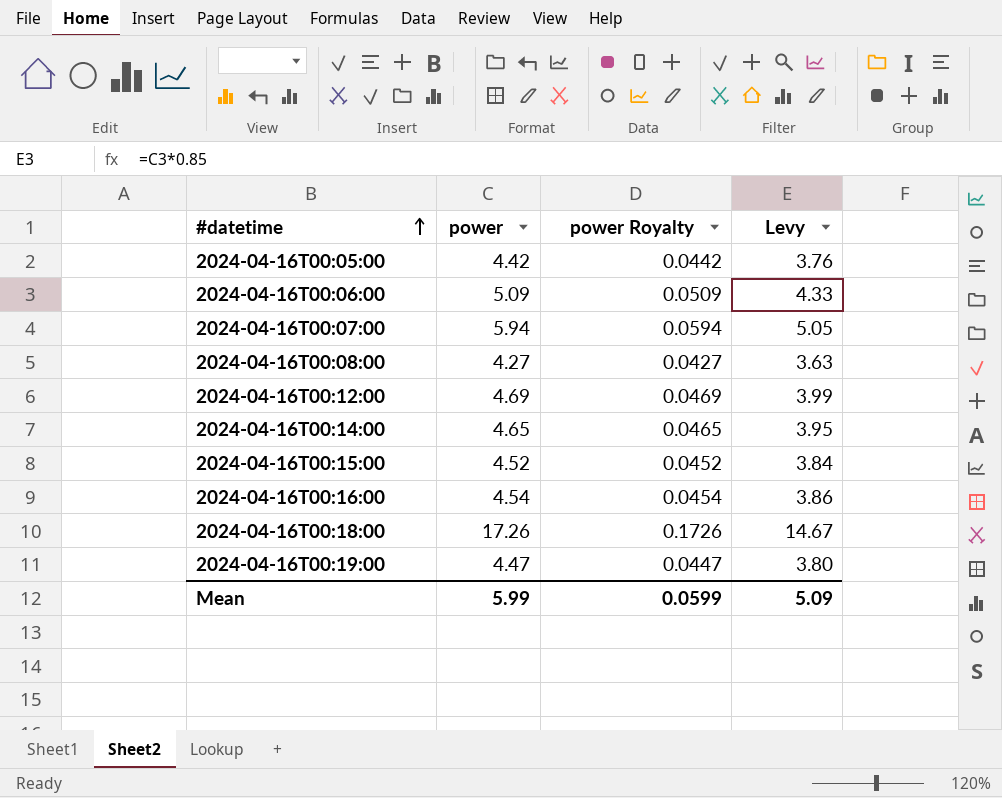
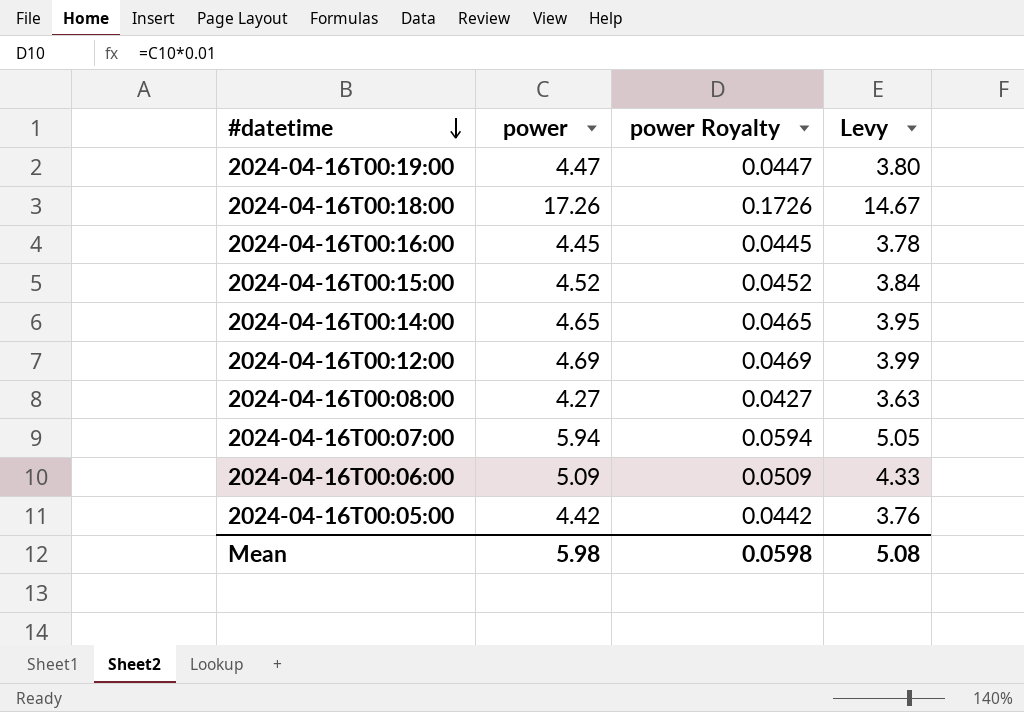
row order: #datetime ascending -> #datetime descending
2024-04-16T00:16:00 | power: 4.54 -> 4.45
2024-04-16T00:16:00 | power Royalty: 0.0454 -> 0.0445
2024-04-16T00:16:00 | Levy: 3.86 -> 3.78
Mean | power: 5.99 -> 5.98
Mean | power Royalty: 0.0599 -> 0.0598
Mean | Levy: 5.09 -> 5.08

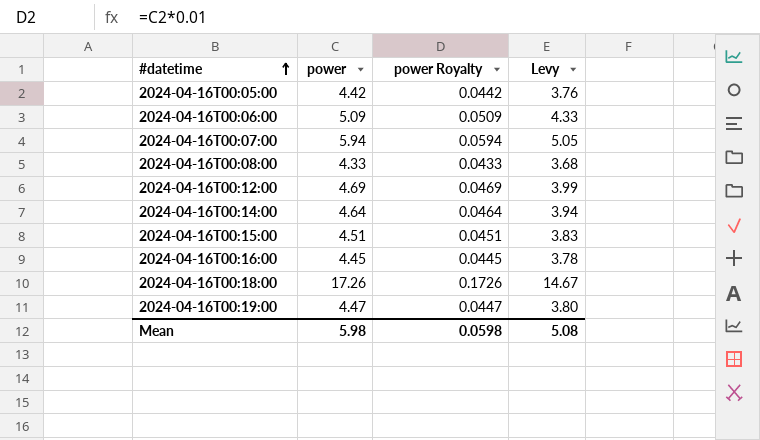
row order: #datetime descending -> #datetime ascending
2024-04-16T00:08:00 | power: 4.27 -> 4.33
2024-04-16T00:08:00 | power Royalty: 0.0427 -> 0.0433
2024-04-16T00:08:00 | Levy: 3.63 -> 3.68
2024-04-16T00:14:00 | power: 4.65 -> 4.64
2024-04-16T00:14:00 | power Royalty: 0.0465 -> 0.0464
2024-04-16T00:14:00 | Levy: 3.95 -> 3.94
2024-04-16T00:15:00 | power: 4.52 -> 4.51
2024-04-16T00:15:00 | power Royalty: 0.0452 -> 0.0451
2024-04-16T00:15:00 | Levy: 3.84 -> 3.83

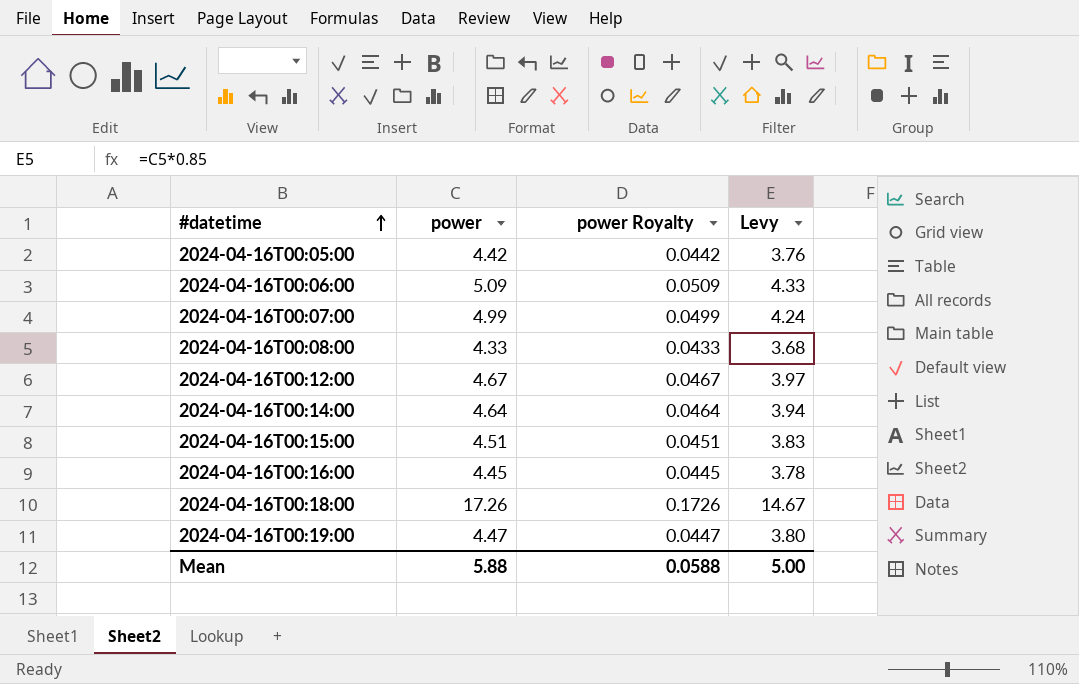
2024-04-16T00:07:00 | power: 5.94 -> 4.99
2024-04-16T00:07:00 | power Royalty: 0.0594 -> 0.0499
2024-04-16T00:07:00 | Levy: 5.05 -> 4.24
2024-04-16T00:12:00 | power: 4.69 -> 4.67
2024-04-16T00:12:00 | power Royalty: 0.0469 -> 0.0467
2024-04-16T00:12:00 | Levy: 3.99 -> 3.97
Mean | power: 5.98 -> 5.88
Mean | power Royalty: 0.0598 -> 0.0588
Mean | Levy: 5.08 -> 5.00

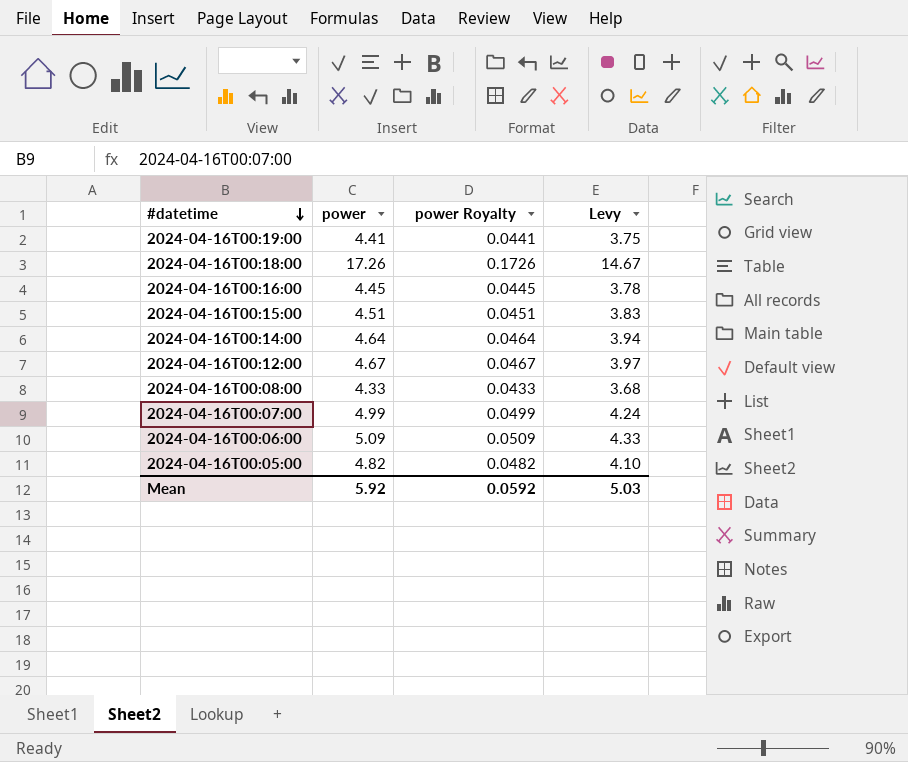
row order: #datetime ascending -> #datetime descending
2024-04-16T00:19:00 | power: 4.47 -> 4.41
2024-04-16T00:19:00 | power Royalty: 0.0447 -> 0.0441
2024-04-16T00:19:00 | Levy: 3.80 -> 3.75
2024-04-16T00:05:00 | power: 4.42 -> 4.82
2024-04-16T00:05:00 | power Royalty: 0.0442 -> 0.0482
2024-04-16T00:05:00 | Levy: 3.76 -> 4.10
Mean | power: 5.88 -> 5.92
Mean | power Royalty: 0.0588 -> 0.0592
Mean | Levy: 5.00 -> 5.03

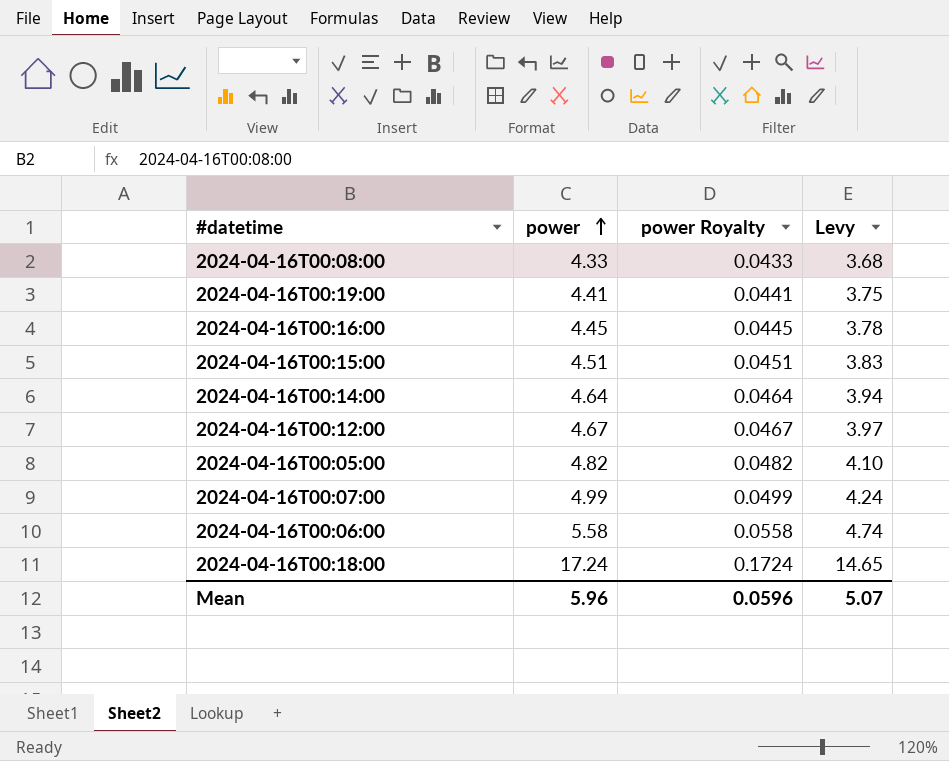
row order: #datetime descending -> power ascending
2024-04-16T00:06:00 | power: 5.09 -> 5.58
2024-04-16T00:06:00 | power Royalty: 0.0509 -> 0.0558
2024-04-16T00:06:00 | Levy: 4.33 -> 4.74
2024-04-16T00:18:00 | power: 17.26 -> 17.24
2024-04-16T00:18:00 | power Royalty: 0.1726 -> 0.1724
2024-04-16T00:18:00 | Levy: 14.67 -> 14.65
Mean | power: 5.92 -> 5.96
Mean | power Royalty: 0.0592 -> 0.0596
Mean | Levy: 5.03 -> 5.07

